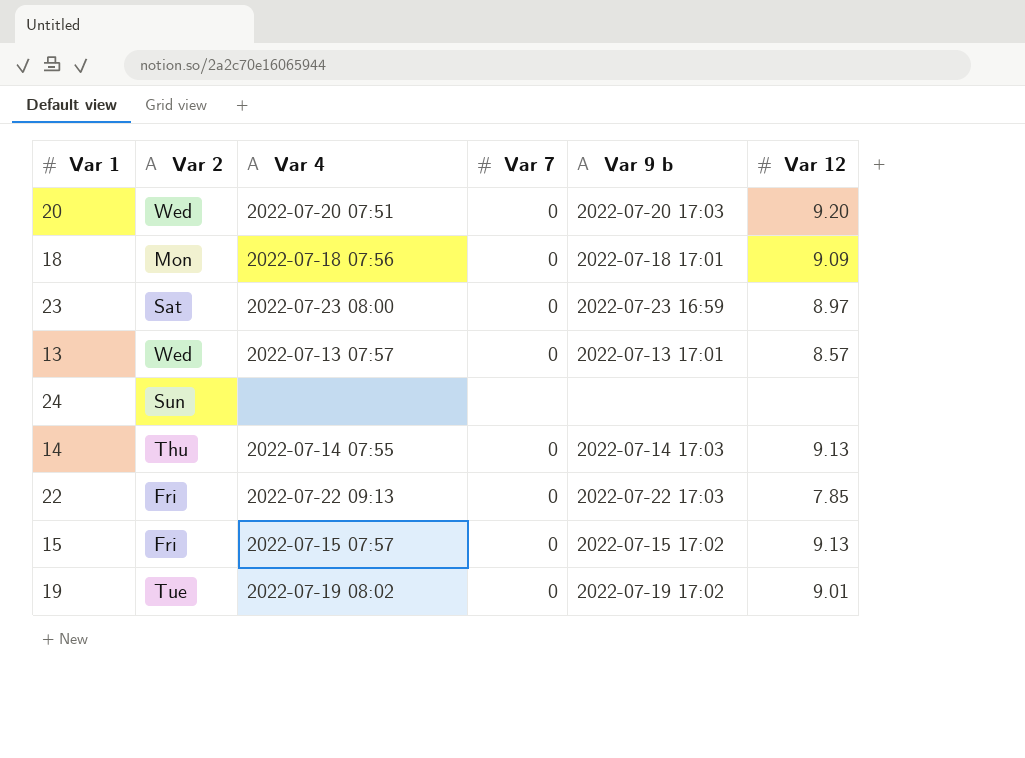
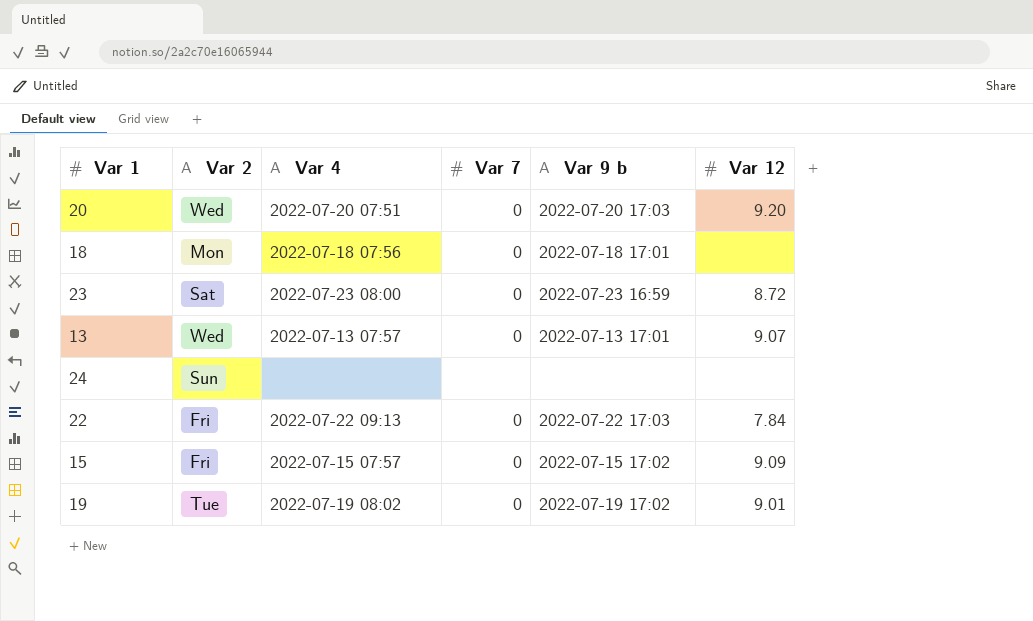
row 14: Thu | 2022-07-14 07:55 | 0 | 2022-07-14 17:03 | 9.13 -> none
18 | Var 12: 9.09 -> none
23 | Var 12: 8.97 -> 8.72
13 | Var 12: 8.57 -> 9.07
22 | Var 12: 7.85 -> 7.84
15 | Var 12: 9.13 -> 9.09

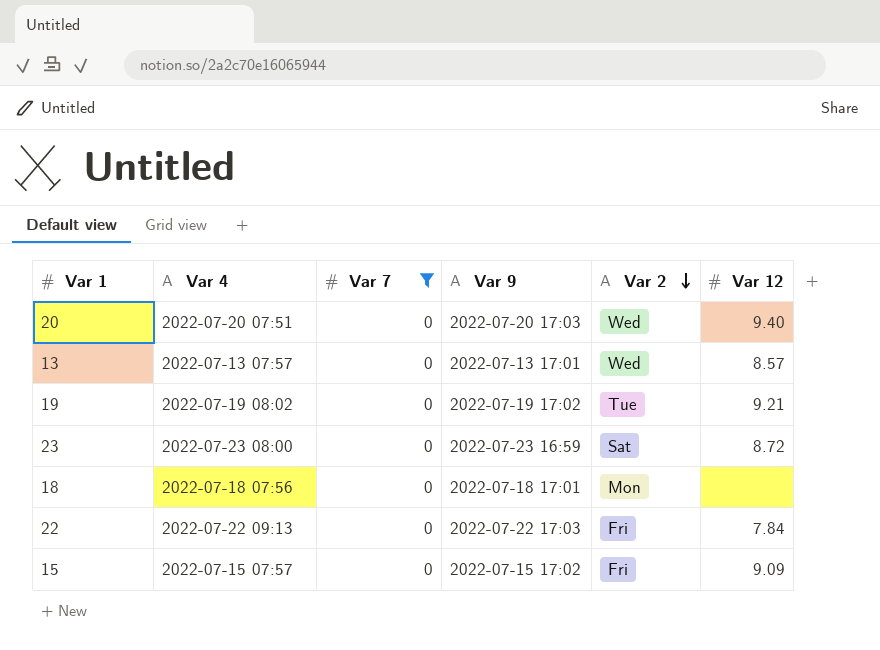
filter: none -> Var 7 = 0
row order: none -> Var 2 descending
column name: Var 9 b -> Var 9
column Var 2 | position: 2 -> 5
20 | Var 12: 9.20 -> 9.40
13 | Var 12: 9.07 -> 8.57
19 | Var 12: 9.01 -> 9.21

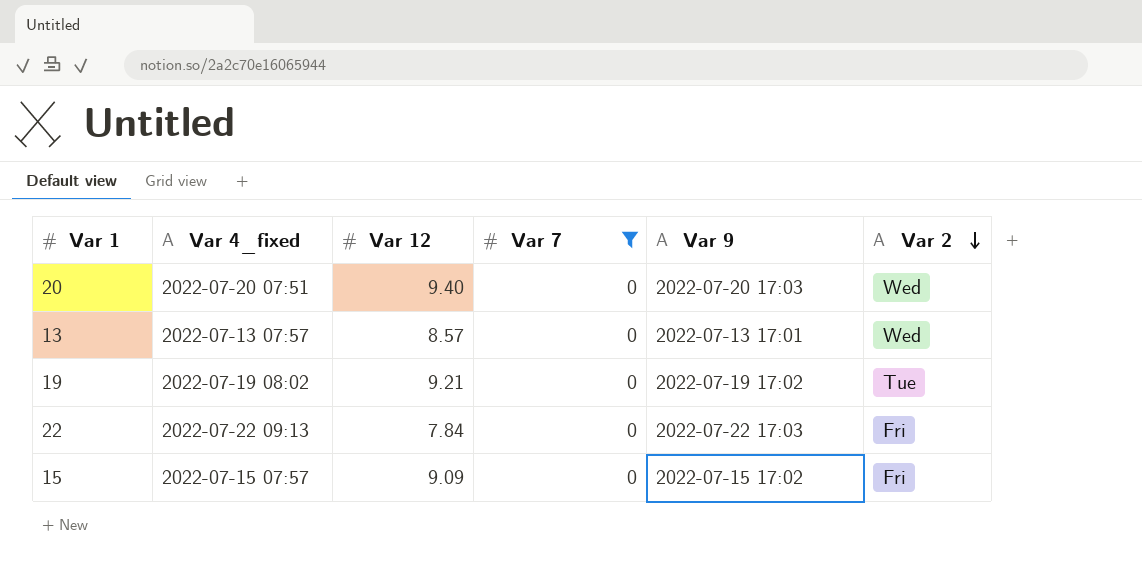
column name: Var 4 -> Var 4_fixed
column Var 12 | position: 6 -> 3
row 23: 2022-07-23 08:00 | 0 | 2022-07-23 16:59 | Sat | 8.72 -> none
row 18: 2022-07-18 07:56 | 0 | 2022-07-18 17:01 | Mon | none -> none

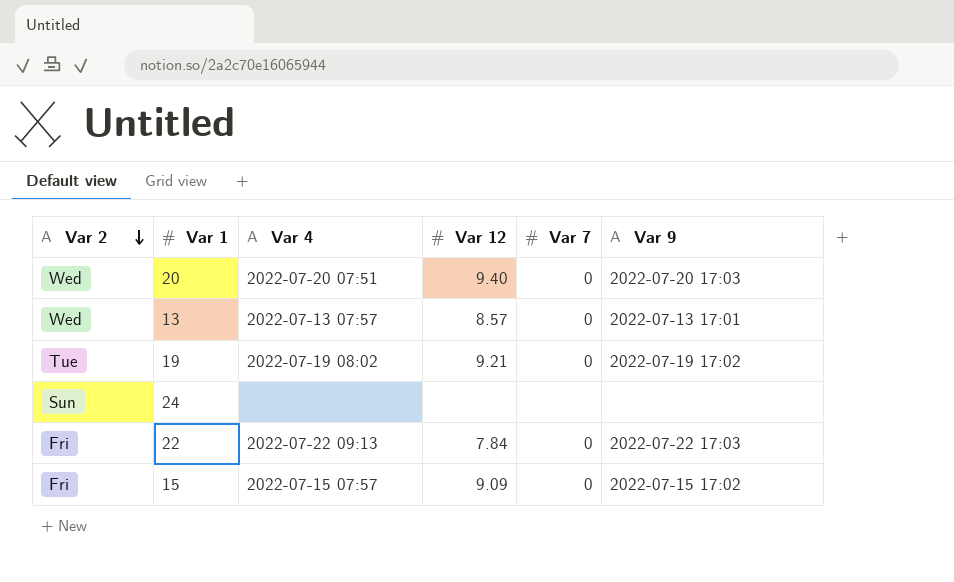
filter: Var 7 = 0 -> none
column Var 2 | position: 6 -> 1
column name: Var 4_fixed -> Var 4

